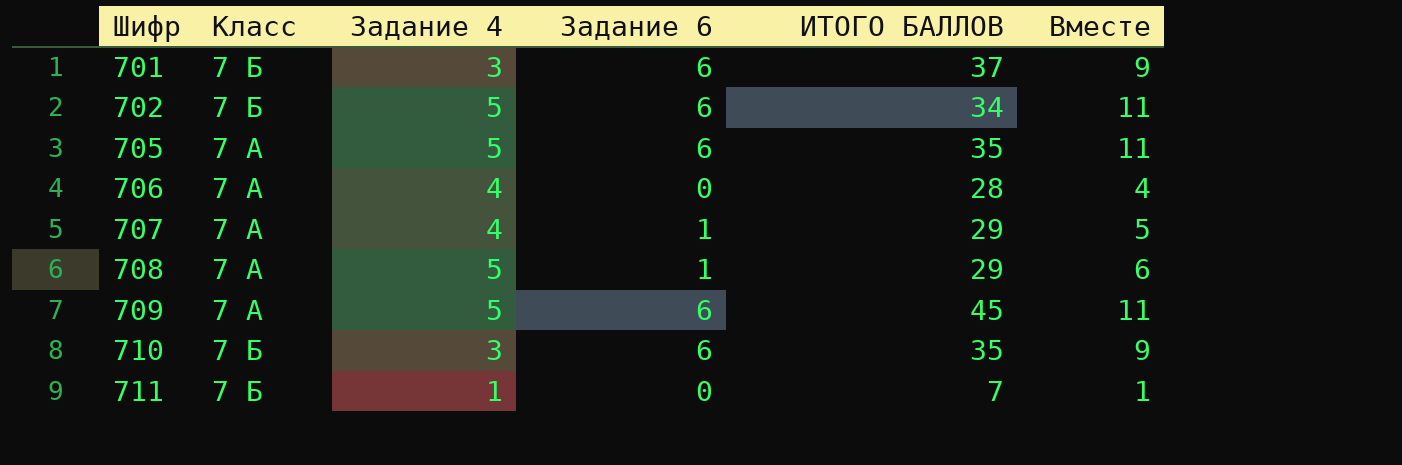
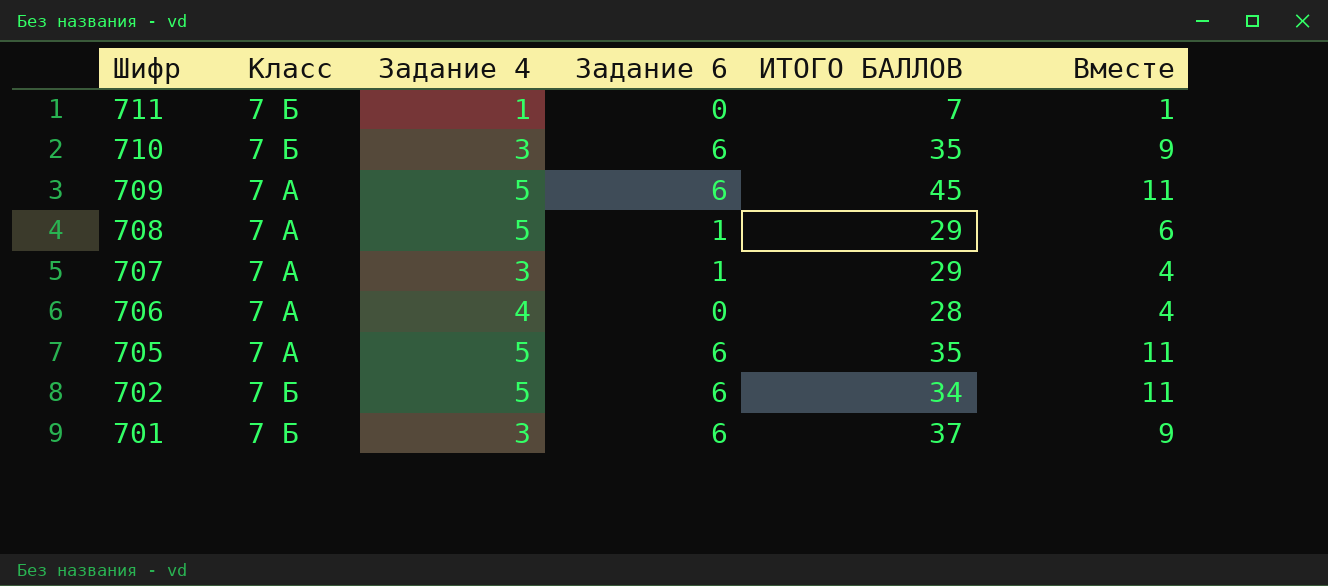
row order: Шифр ascending -> Шифр descending
707 | Задание 4: 4 -> 3
707 | Вместе: 5 -> 4

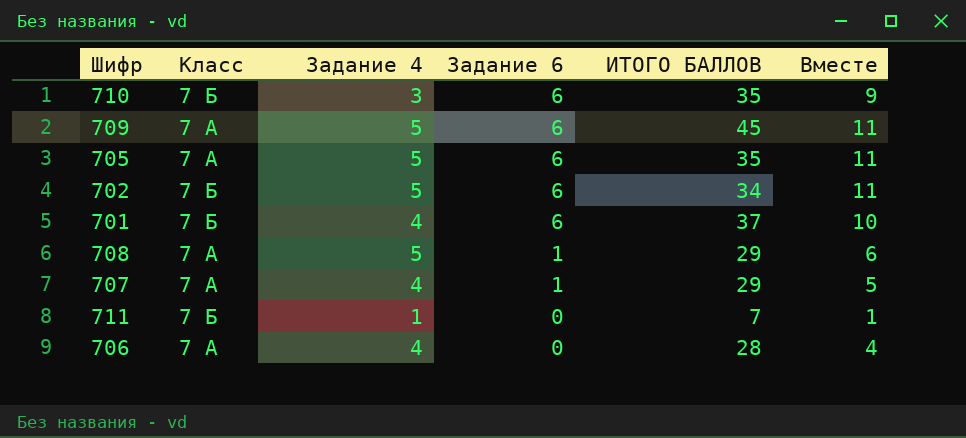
row order: Шифр descending -> Задание 6 descending
701 | Задание 4: 3 -> 4
701 | Вместе: 9 -> 10
707 | Задание 4: 3 -> 4
707 | Вместе: 4 -> 5

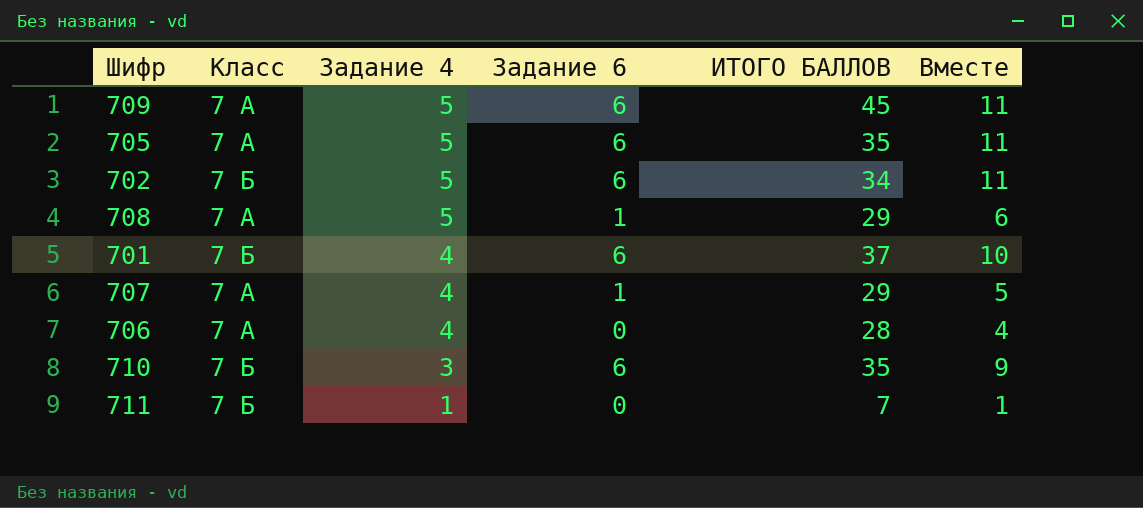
row order: Задание 6 descending -> Задание 4 descending

